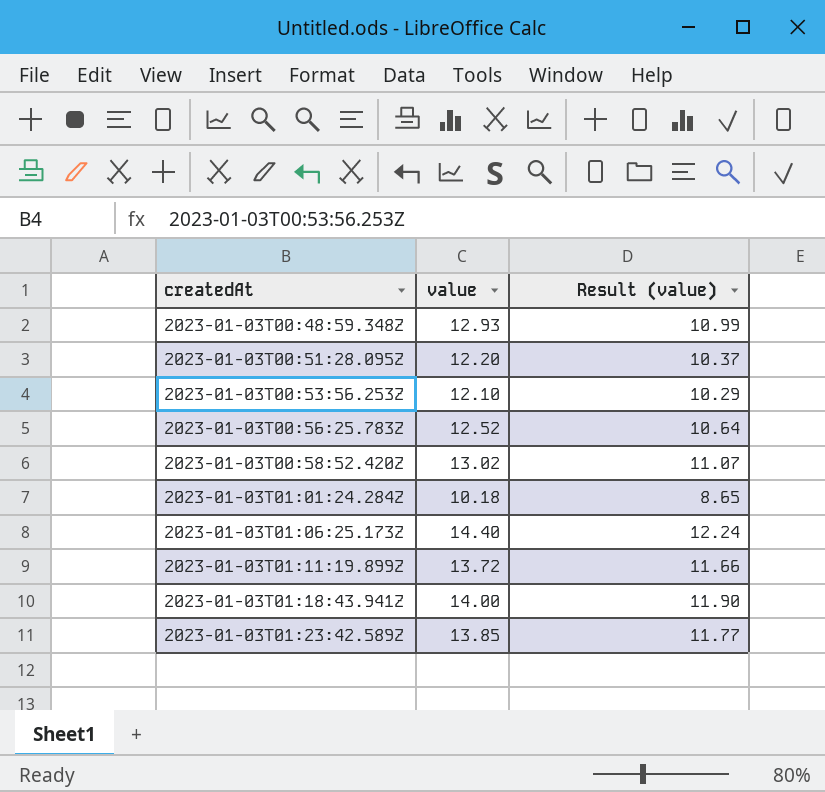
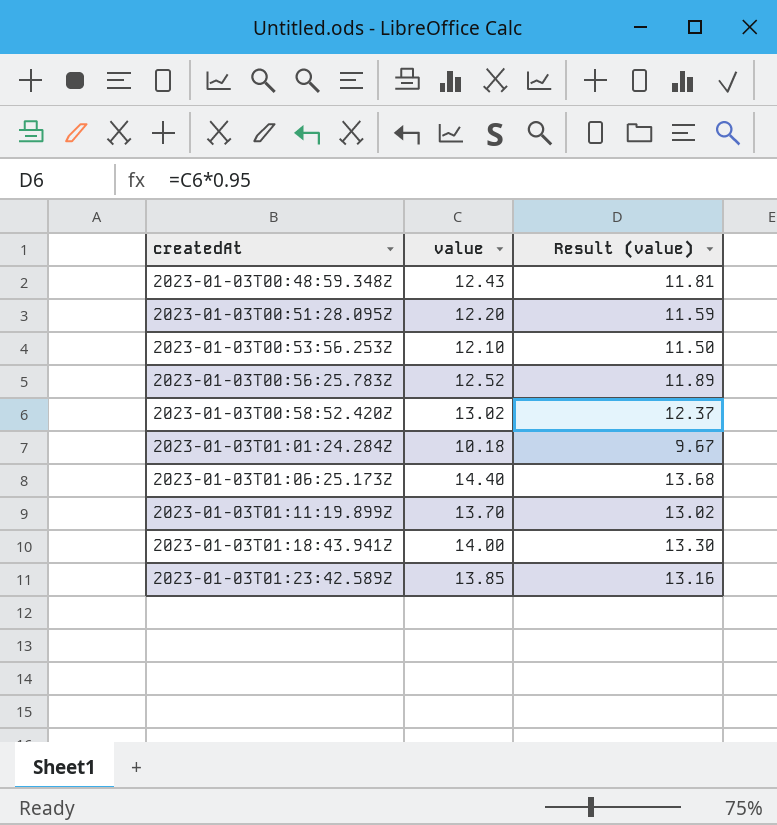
column Result (value) | formula: [value] * 0.85 -> [value] * 0.95
2023-01-03T00:48:59.348Z | value: 12.93 -> 12.43
2023-01-03T01:11:19.899Z | value: 13.72 -> 13.70

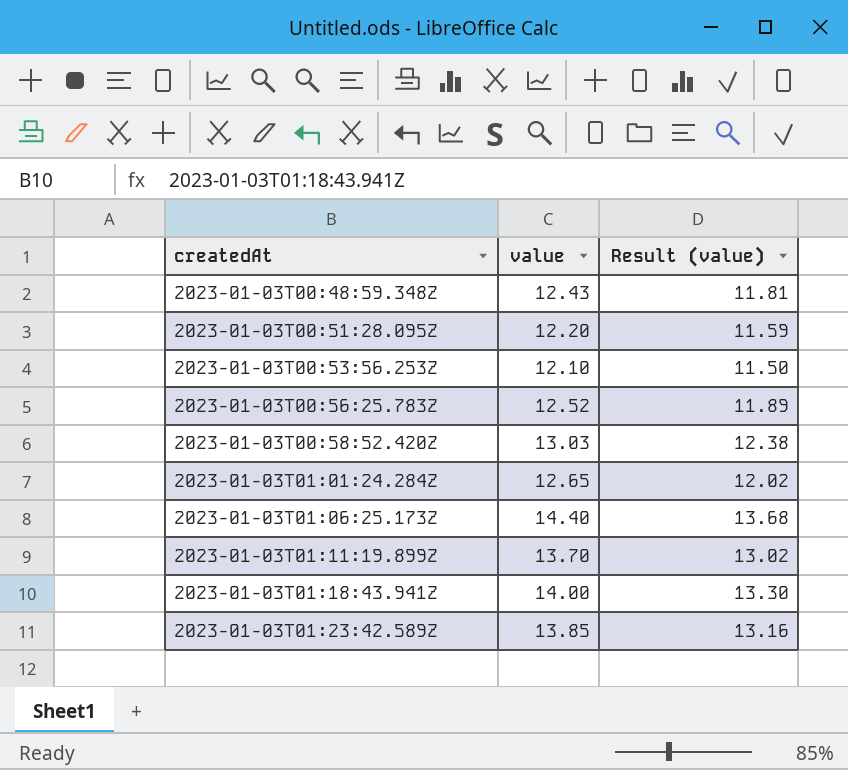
2023-01-03T00:58:52.420Z | value: 13.02 -> 13.03
2023-01-03T00:58:52.420Z | Result (value): 12.37 -> 12.38
2023-01-03T01:01:24.284Z | value: 10.18 -> 12.65
2023-01-03T01:01:24.284Z | Result (value): 9.67 -> 12.02

